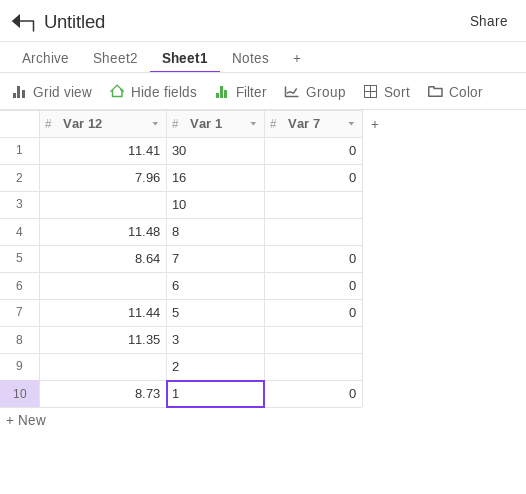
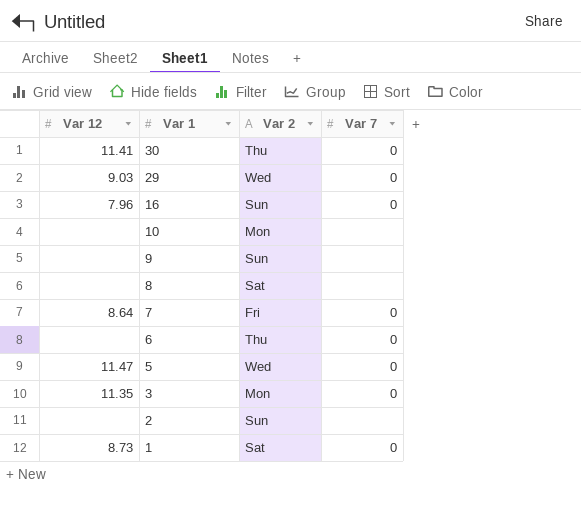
column Var 2 | position: none -> 3
row 29: none -> 9.03 | Wed | 0
row 9: none -> none | Sun | none
8 | Var 12: 11.48 -> none
5 | Var 12: 11.44 -> 11.47
3 | Var 7: none -> 0

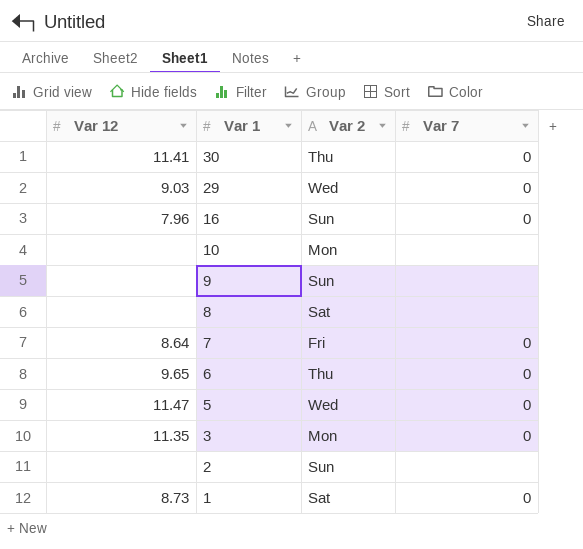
6 | Var 12: none -> 9.65

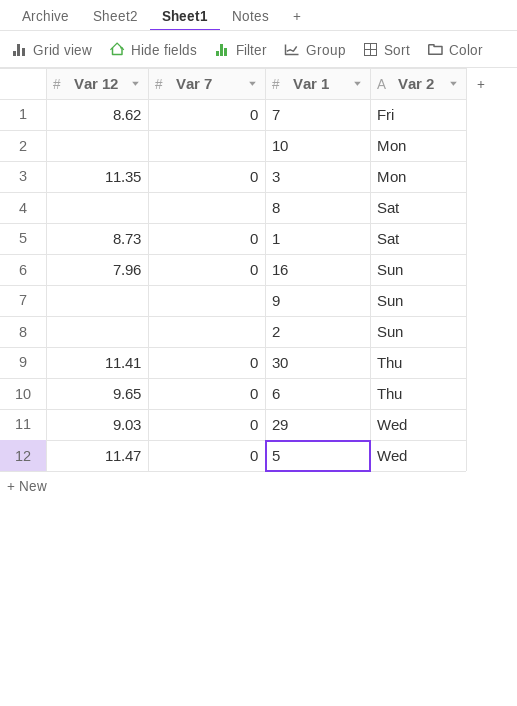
row order: Var 1 descending -> Var 2 ascending
column Var 7 | position: 4 -> 2
7 | Var 12: 8.64 -> 8.62

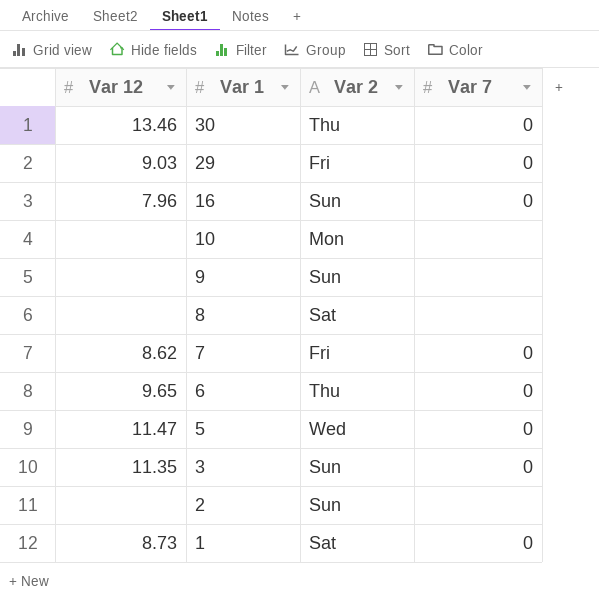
row order: Var 2 ascending -> Var 1 descending
column Var 7 | position: 2 -> 4
30 | Var 12: 11.41 -> 13.46
29 | Var 2: Wed -> Fri
3 | Var 2: Mon -> Sun

